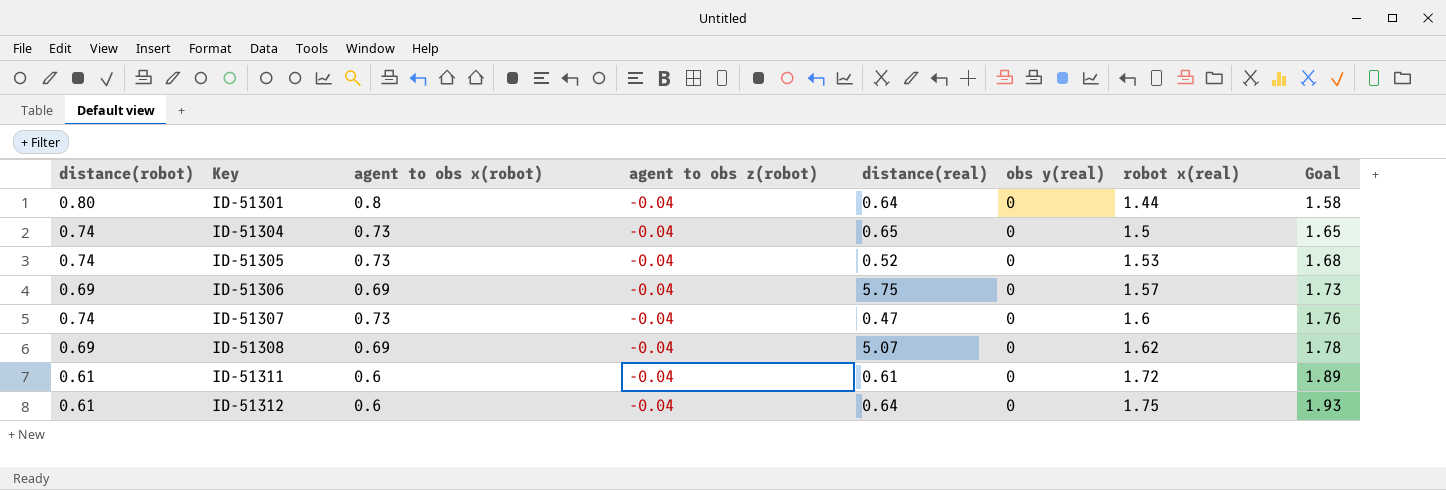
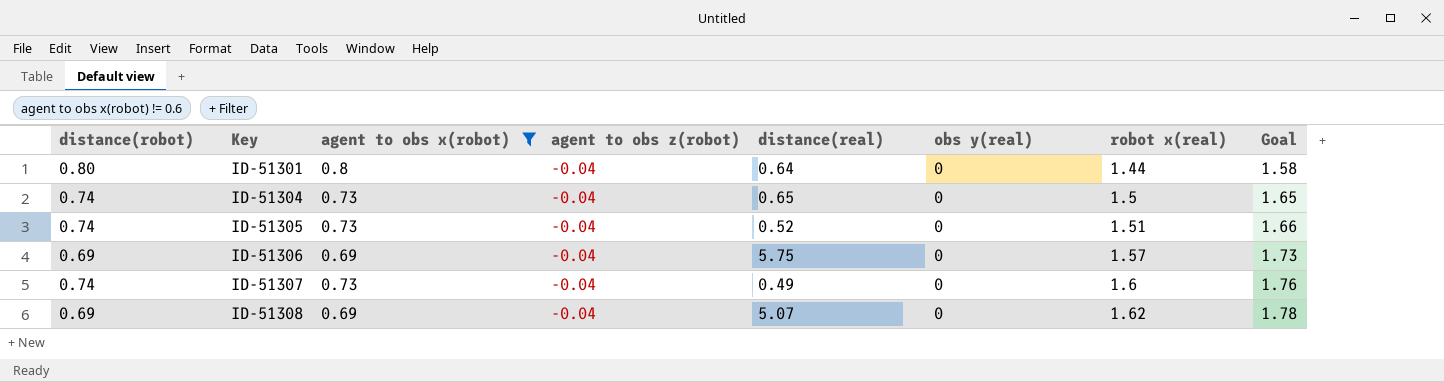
filter: none -> agent to obs x(robot) != 0.6
ID-51305 | robot x(real): 1.53 -> 1.51
ID-51305 | Goal: 1.68 -> 1.66
ID-51307 | distance(real): 0.47 -> 0.49

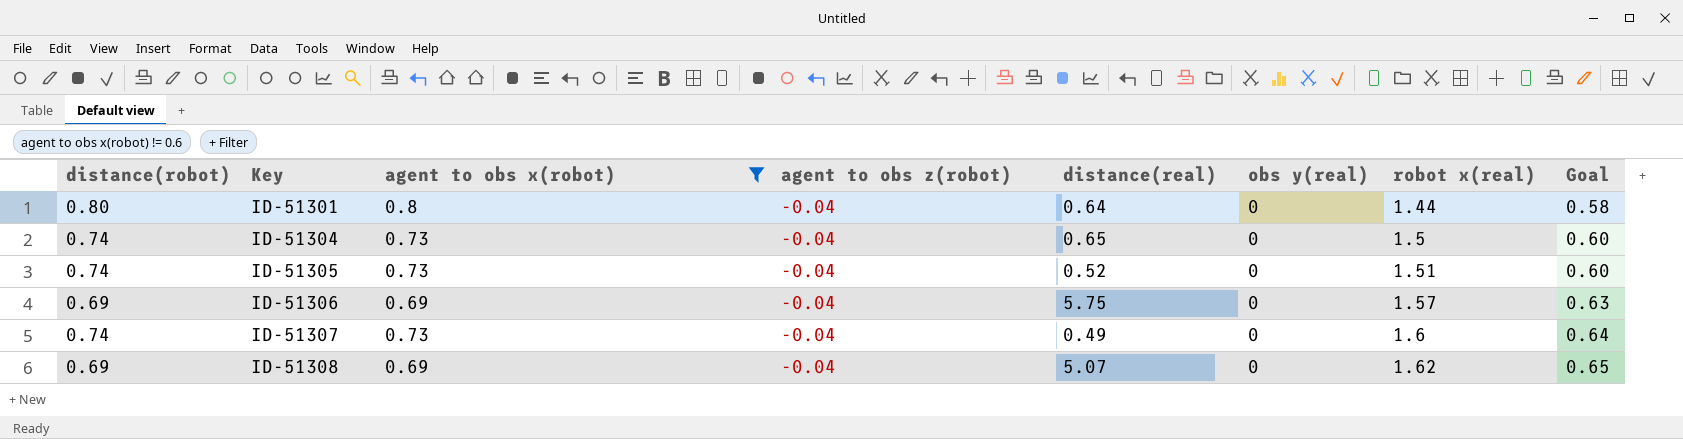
column Goal | formula: [robot x(real)] * 1.1 -> [robot x(real)] * 0.4

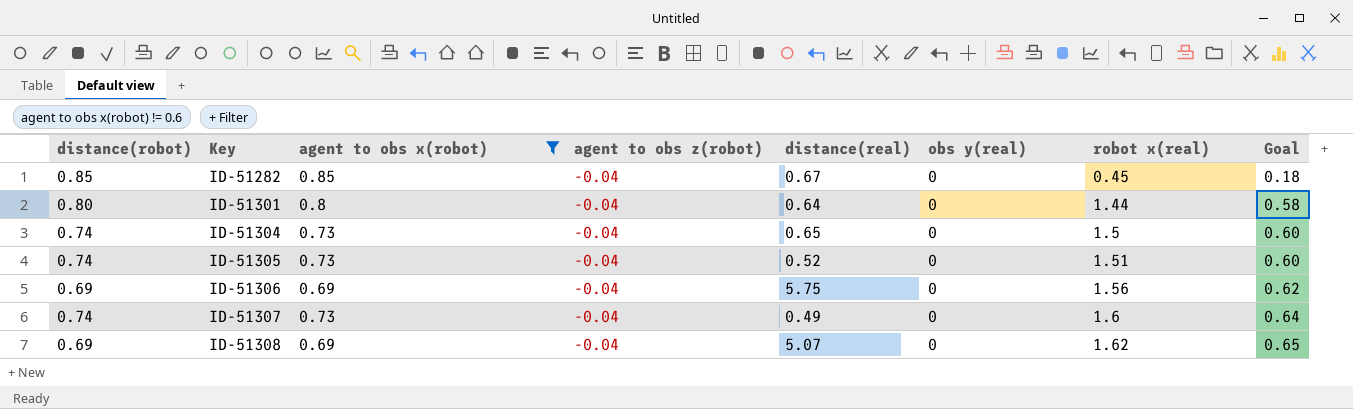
row ID-51282: none -> 0.85 | 0.85 | -0.04 | 0.67 | 0 | 0.45 | 0.18
ID-51306 | robot x(real): 1.57 -> 1.56
ID-51306 | Goal: 0.63 -> 0.62

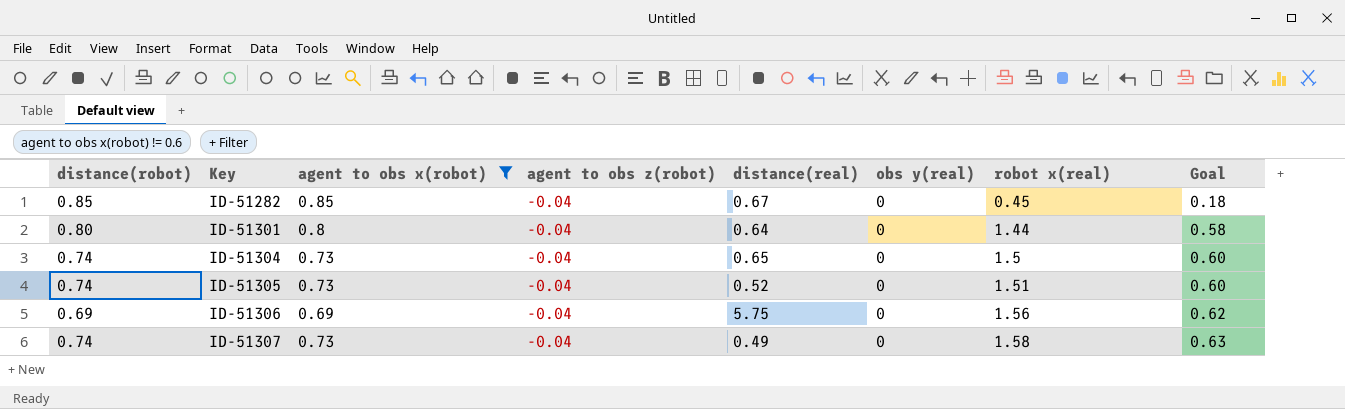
row ID-51308: 0.69 | 0.69 | -0.04 | 5.07 | 0 | 1.62 | 0.65 -> none
ID-51307 | robot x(real): 1.6 -> 1.58
ID-51307 | Goal: 0.64 -> 0.63

